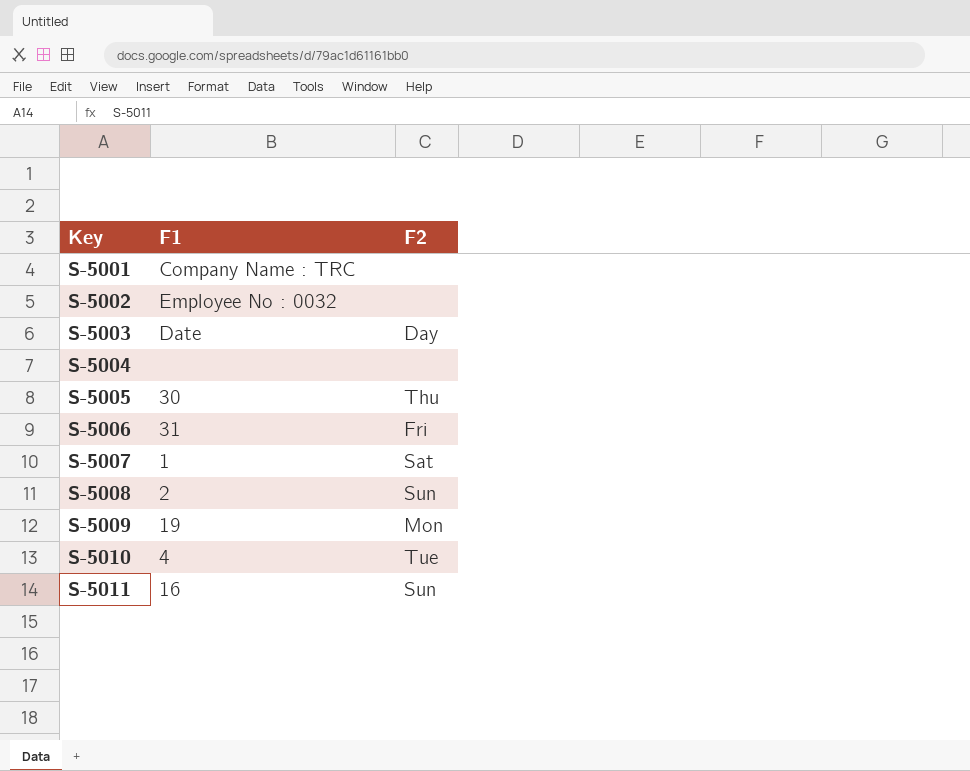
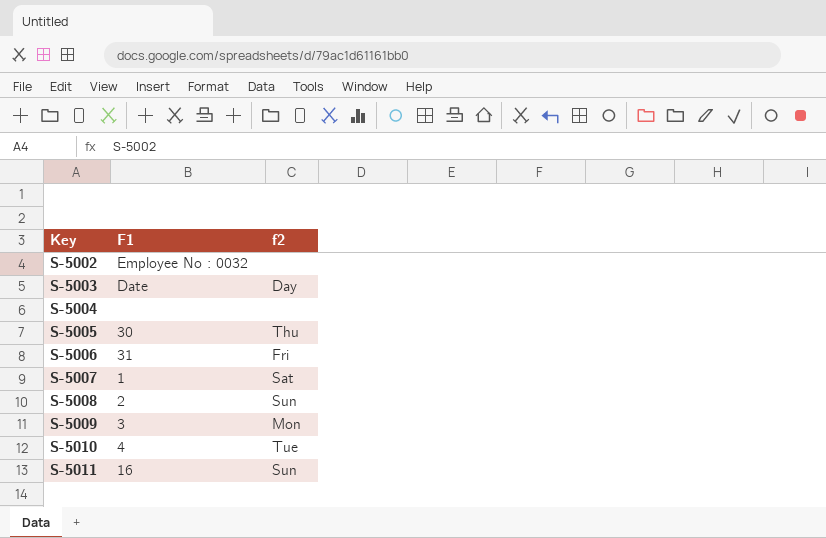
column name: F2 -> f2
row S-5001: Company Name : TRC | none -> none
S-5009 | F1: 19 -> 3

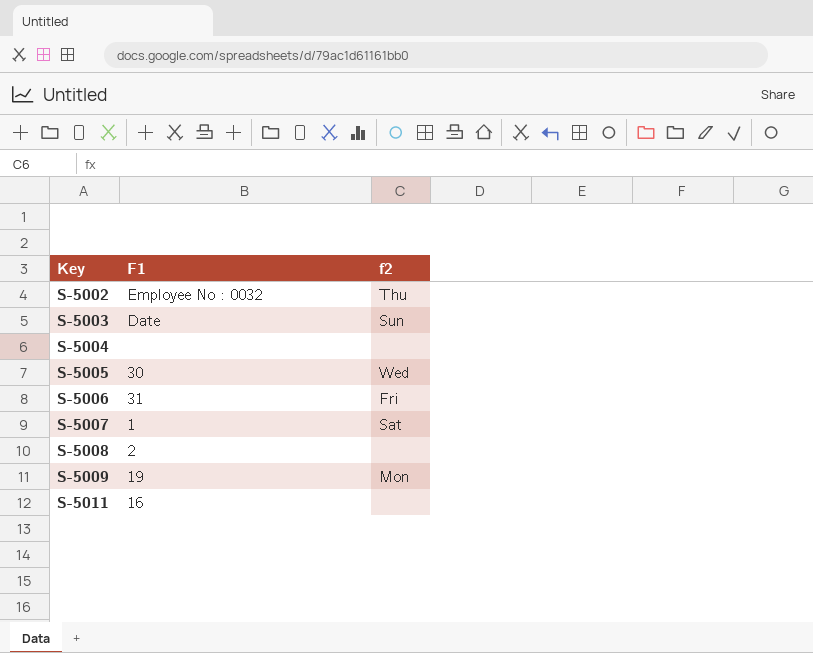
row S-5010: 4 | Tue -> none
S-5002 | f2: none -> Thu
S-5003 | f2: Day -> Sun
S-5005 | f2: Thu -> Wed
S-5008 | f2: Sun -> none
S-5009 | F1: 3 -> 19
S-5011 | f2: Sun -> none

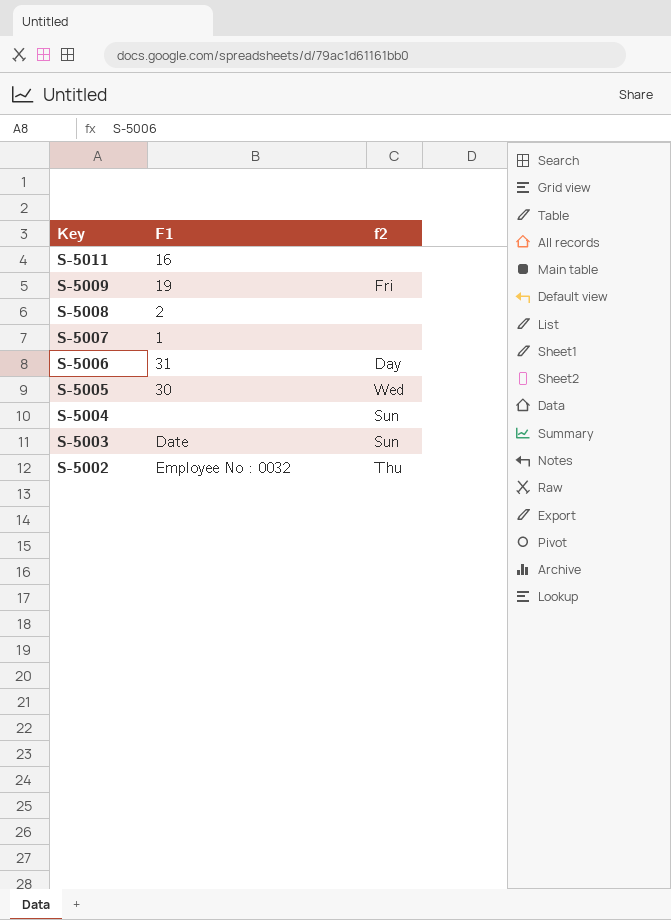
row order: Key ascending -> Key descending
S-5009 | f2: Mon -> Fri
S-5007 | f2: Sat -> none
S-5006 | f2: Fri -> Day
S-5004 | f2: none -> Sun

